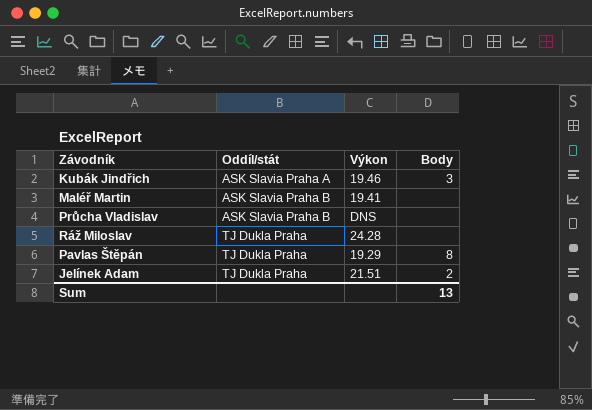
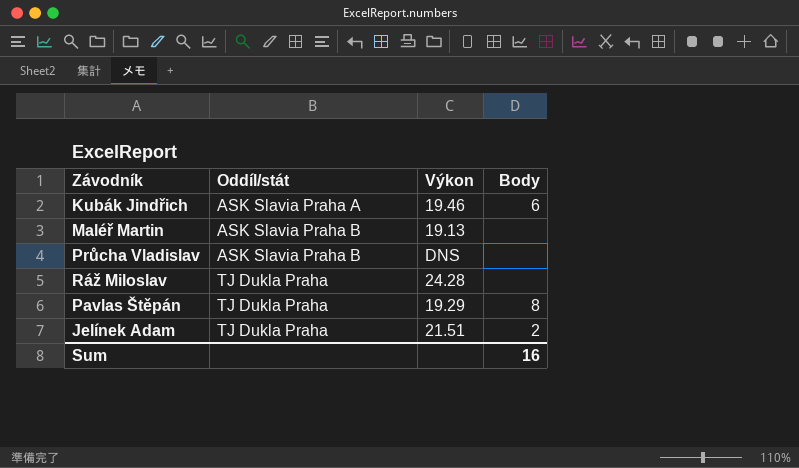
Kubák Jindřich | Body: 3 -> 6
Maléř Martin | Výkon: 19.41 -> 19.13
Sum | Body: 13 -> 16

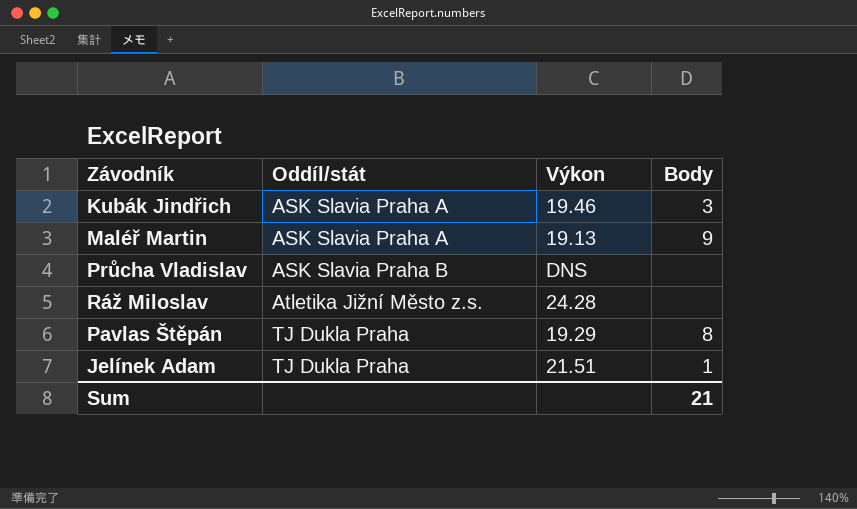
Kubák Jindřich | Body: 6 -> 3
Maléř Martin | Oddíl/stát: ASK Slavia Praha B -> ASK Slavia Praha A
Maléř Martin | Body: none -> 9
Ráž Miloslav | Oddíl/stát: TJ Dukla Praha -> Atletika Jižní Město z.s.
Jelínek Adam | Body: 2 -> 1
Sum | Body: 16 -> 21

